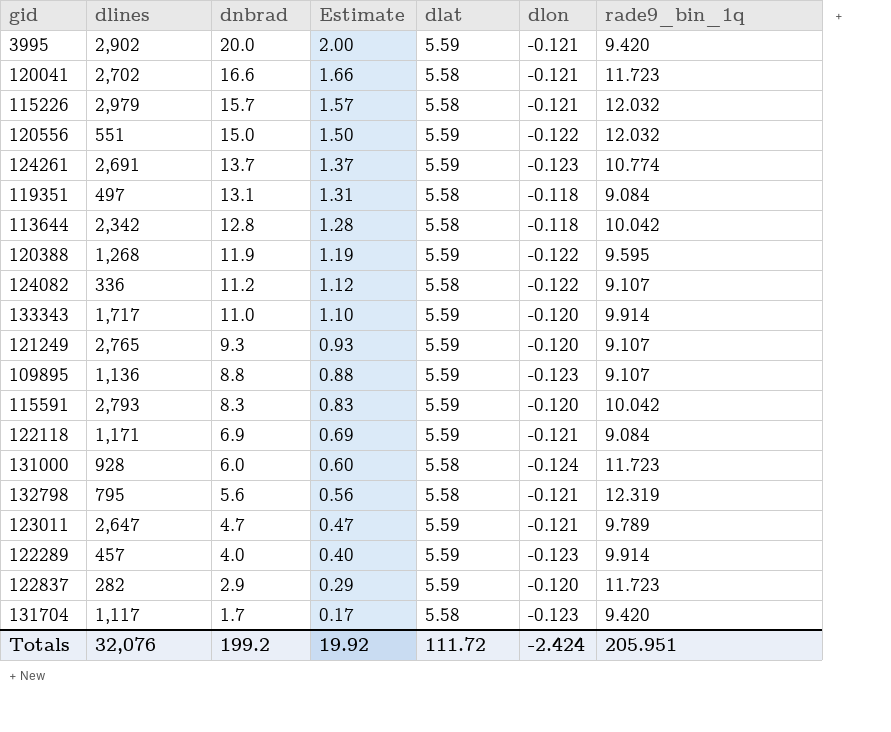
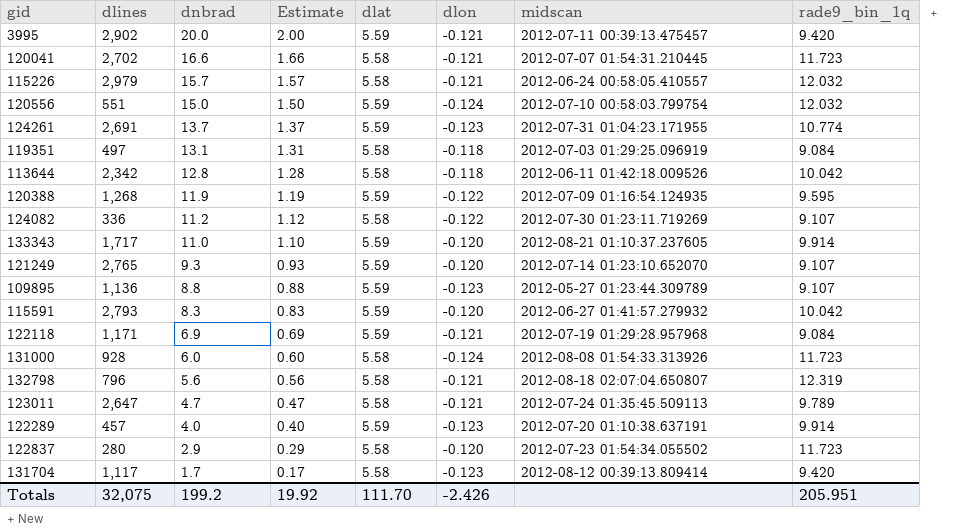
column midscan | position: none -> 7
120556 | dlon: -0.122 -> -0.124
132798 | dlines: 795 -> 796
123011 | dlat: 5.59 -> 5.58
122837 | dlines: 282 -> 280
122837 | dlat: 5.59 -> 5.58
Totals | dlines: 32,076 -> 32,075
Totals | dlat: 111.72 -> 111.70
Totals | dlon: -2.424 -> -2.426

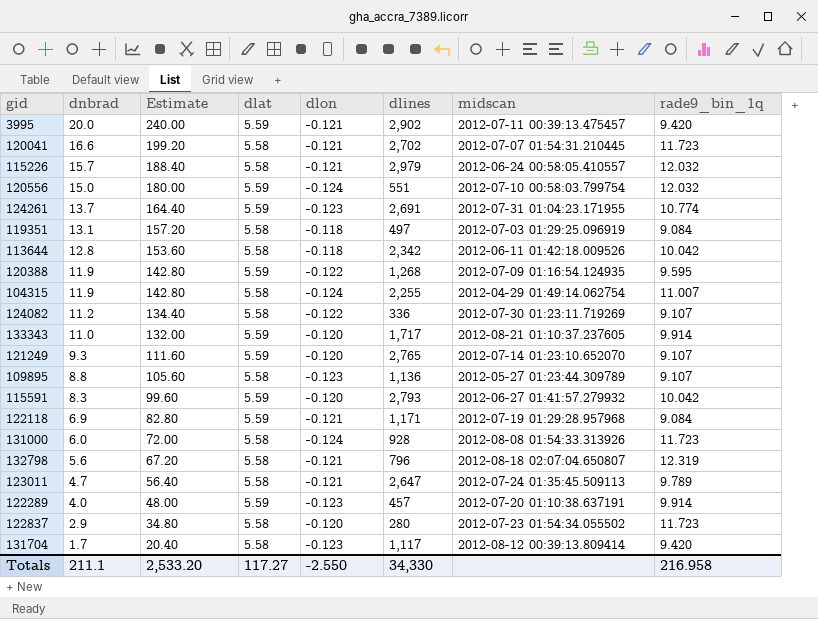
column Estimate | formula: [dnbrad] * 0.1 -> [dnbrad] * 12
column dlines | position: 2 -> 6
row 104315: none -> 11.9 | 142.80 | 5.58 | -0.124 | 2,255 | 2012-04-29 01:49:14.062754 | 11.007
109895 | dlat: 5.59 -> 5.58
Totals | dnbrad: 199.2 -> 211.1
Totals | Estimate: 19.92 -> 2,533.20
Totals | dlat: 111.70 -> 117.27
Totals | dlon: -2.426 -> -2.550
Totals | dlines: 32,075 -> 34,330
Totals | rade9_bin_1q: 205.951 -> 216.958

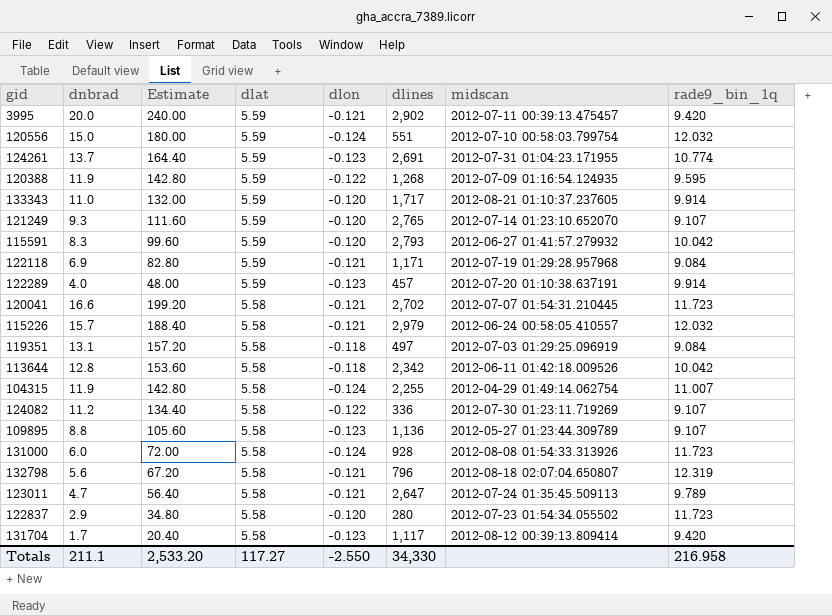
row order: dnbrad descending -> dlat descending

